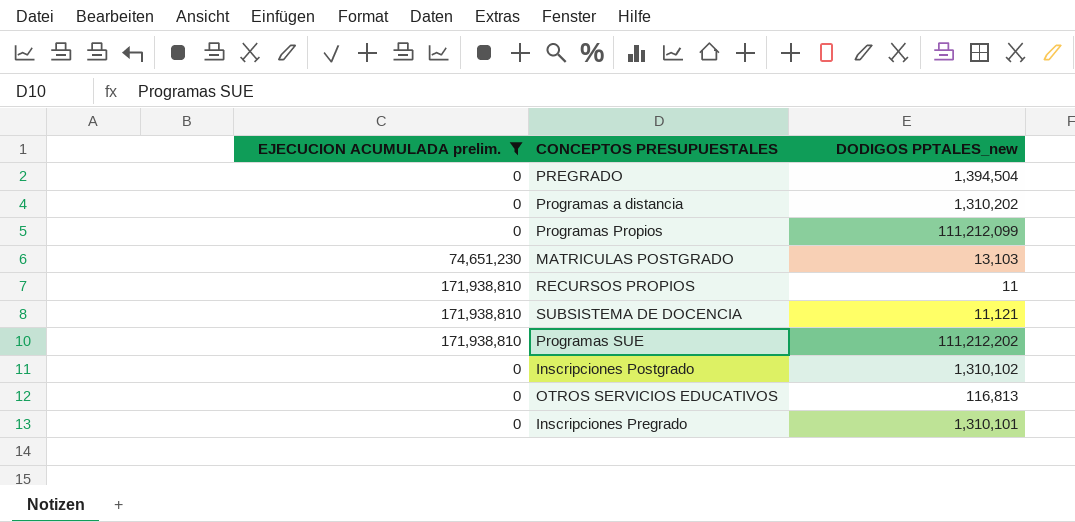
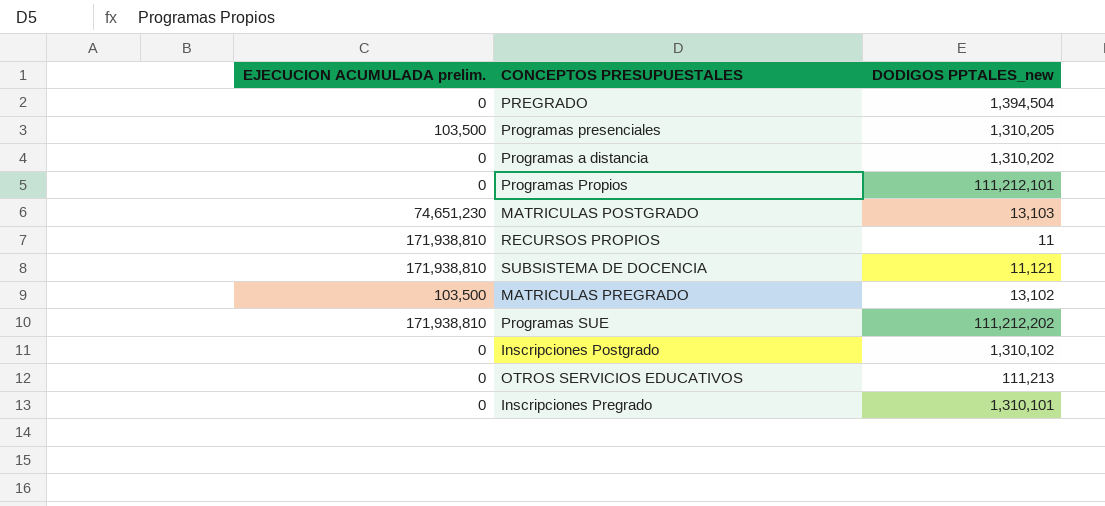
filter: EJECUCION ACUMULADA prelim. != 103,500 -> none
Programas Propios | DODIGOS PPTALES_new: 111,212,099 -> 111,212,101
OTROS SERVICIOS EDUCATIVOS | DODIGOS PPTALES_new: 116,813 -> 111,213

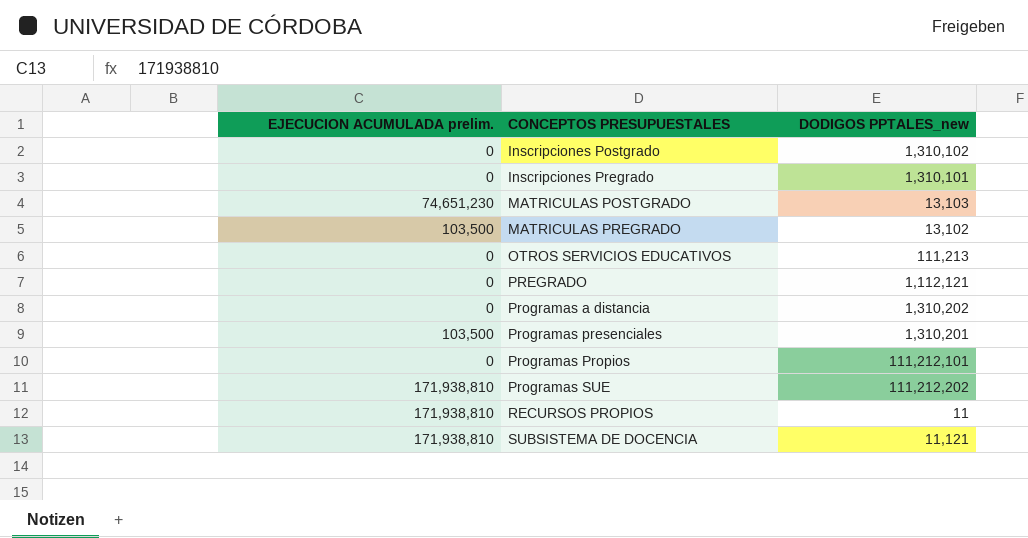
row order: none -> CONCEPTOS PRESUPUESTALES ascending
PREGRADO | DODIGOS PPTALES_new: 1,394,504 -> 1,112,121
Programas presenciales | DODIGOS PPTALES_new: 1,310,205 -> 1,310,201

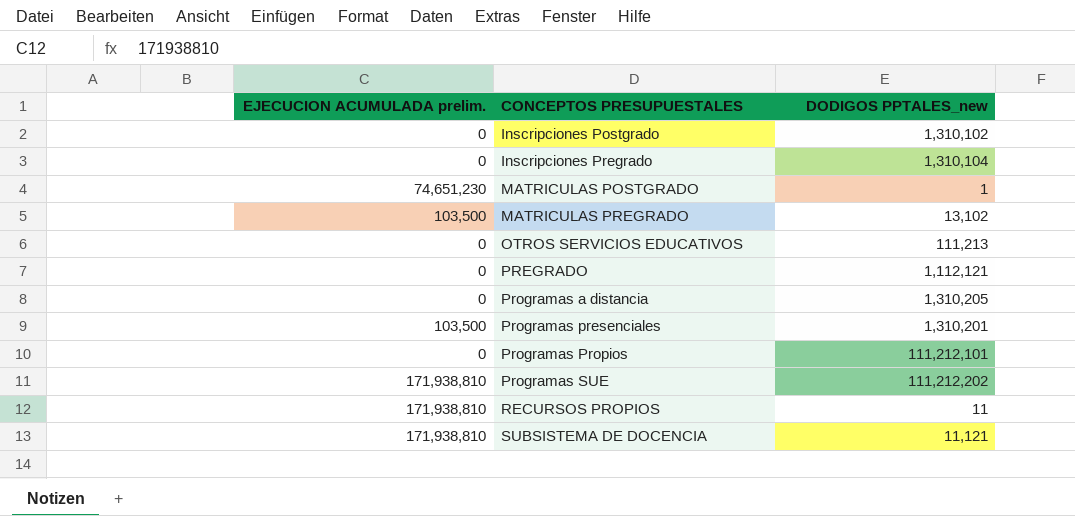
Inscripciones Pregrado | DODIGOS PPTALES_new: 1,310,101 -> 1,310,104
MATRICULAS POSTGRADO | DODIGOS PPTALES_new: 13,103 -> 1
Programas a distancia | DODIGOS PPTALES_new: 1,310,202 -> 1,310,205

